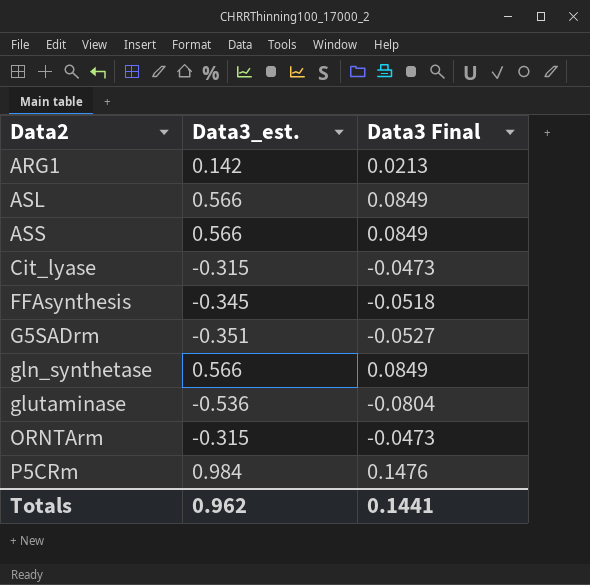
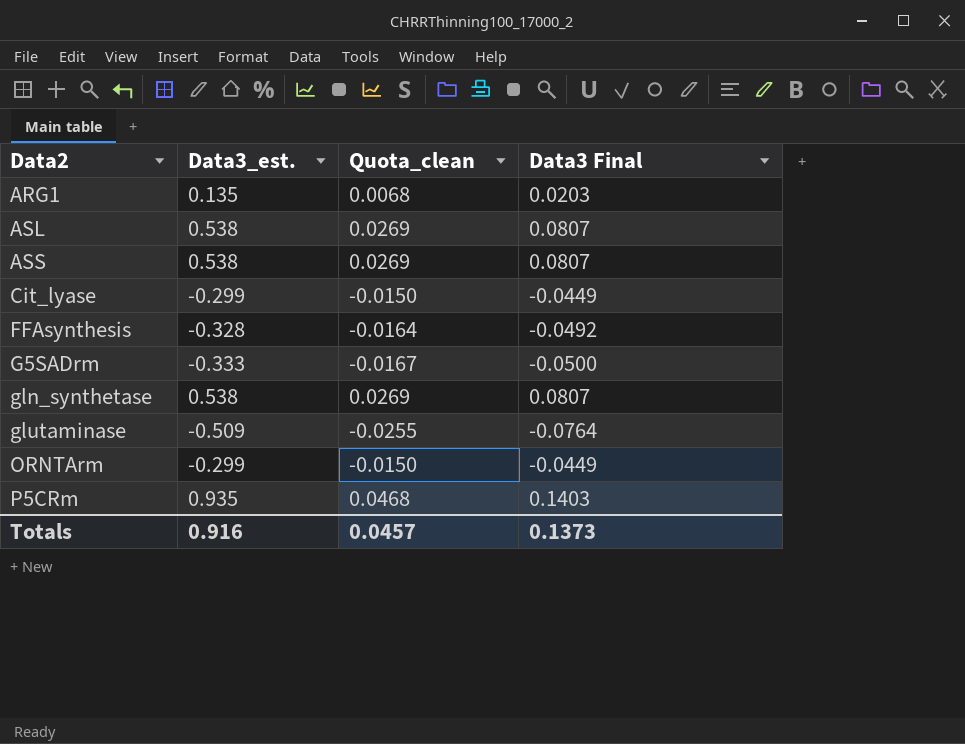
column Quota_clean | formula: none -> [Data3_est.] * 0.05
ARG1 | Data3_est.: 0.142 -> 0.135
ARG1 | Data3 Final: 0.0213 -> 0.0203
ASL | Data3_est.: 0.566 -> 0.538
ASL | Data3 Final: 0.0849 -> 0.0807
ASS | Data3_est.: 0.566 -> 0.538
ASS | Data3 Final: 0.0849 -> 0.0807
Cit_lyase | Data3_est.: -0.315 -> -0.299
Cit_lyase | Data3 Final: -0.0473 -> -0.0449
FFAsynthesis | Data3_est.: -0.345 -> -0.328
FFAsynthesis | Data3 Final: -0.0518 -> -0.0492
G5SADrm | Data3_est.: -0.351 -> -0.333
G5SADrm | Data3 Final: -0.0527 -> -0.0500
gln_synthetase | Data3_est.: 0.566 -> 0.538
gln_synthetase | Data3 Final: 0.0849 -> 0.0807
glutaminase | Data3_est.: -0.536 -> -0.509
glutaminase | Data3 Final: -0.0804 -> -0.0764
ORNTArm | Data3_est.: -0.315 -> -0.299
ORNTArm | Data3 Final: -0.0473 -> -0.0449
P5CRm | Data3_est.: 0.984 -> 0.935
P5CRm | Data3 Final: 0.1476 -> 0.1403
Totals | Data3_est.: 0.962 -> 0.916
Totals | Data3 Final: 0.1441 -> 0.1373

